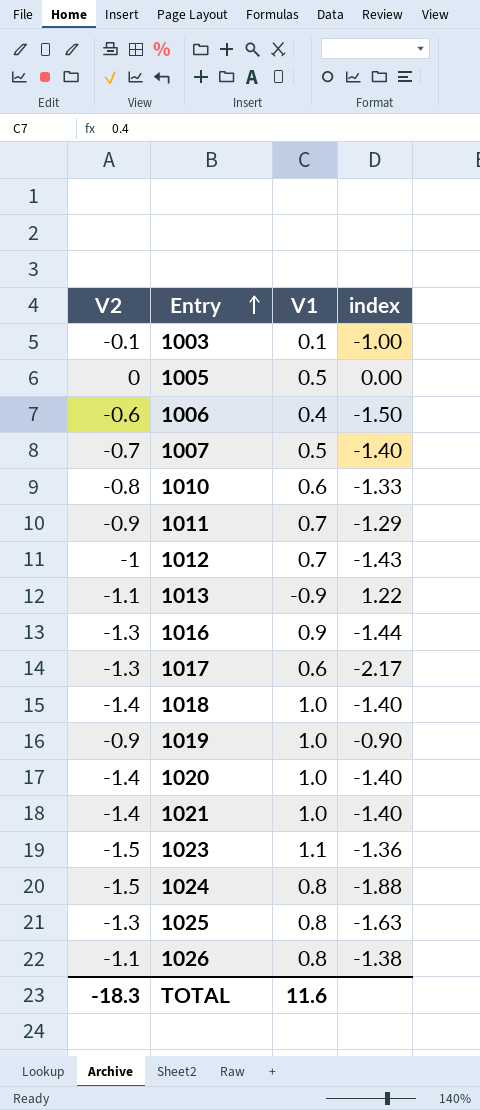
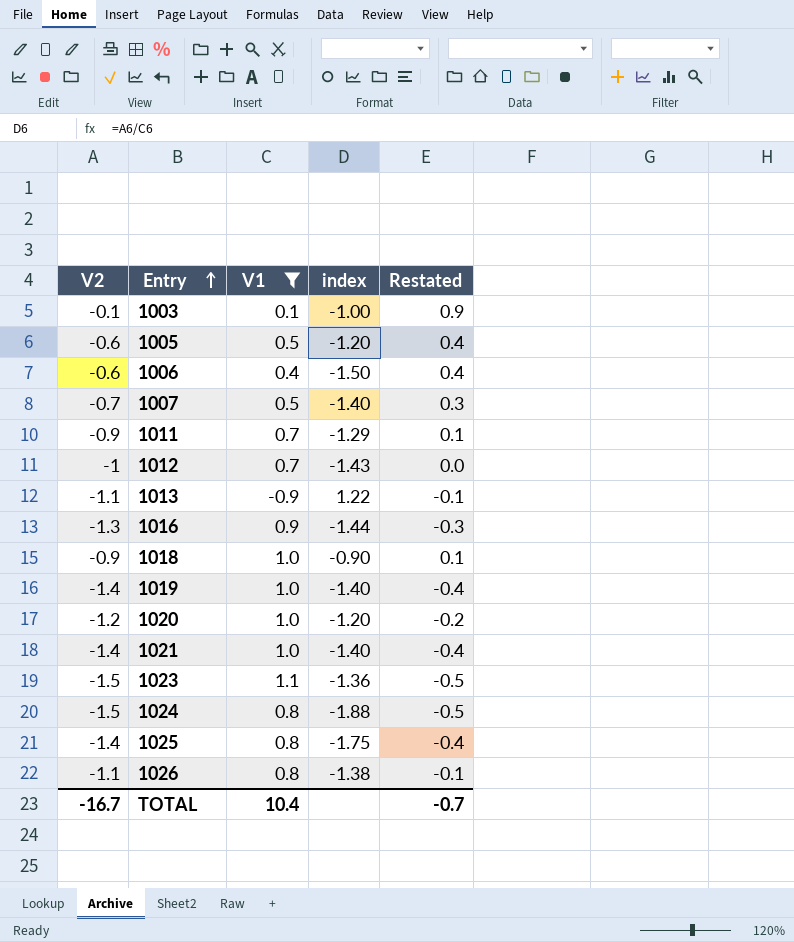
filter: none -> V1 != 0.6
column Restated | formula: none -> [V2] + 1
1005 | V2: 0 -> -0.6
1005 | index: 0.00 -> -1.20
1018 | V2: -1.4 -> -0.9
1018 | index: -1.40 -> -0.90
1019 | V2: -0.9 -> -1.4
1019 | index: -0.90 -> -1.40
1020 | V2: -1.4 -> -1.2
1020 | index: -1.40 -> -1.20
1025 | V2: -1.3 -> -1.4
1025 | index: -1.63 -> -1.75
TOTAL | V2: -18.3 -> -16.7
TOTAL | V1: 11.6 -> 10.4

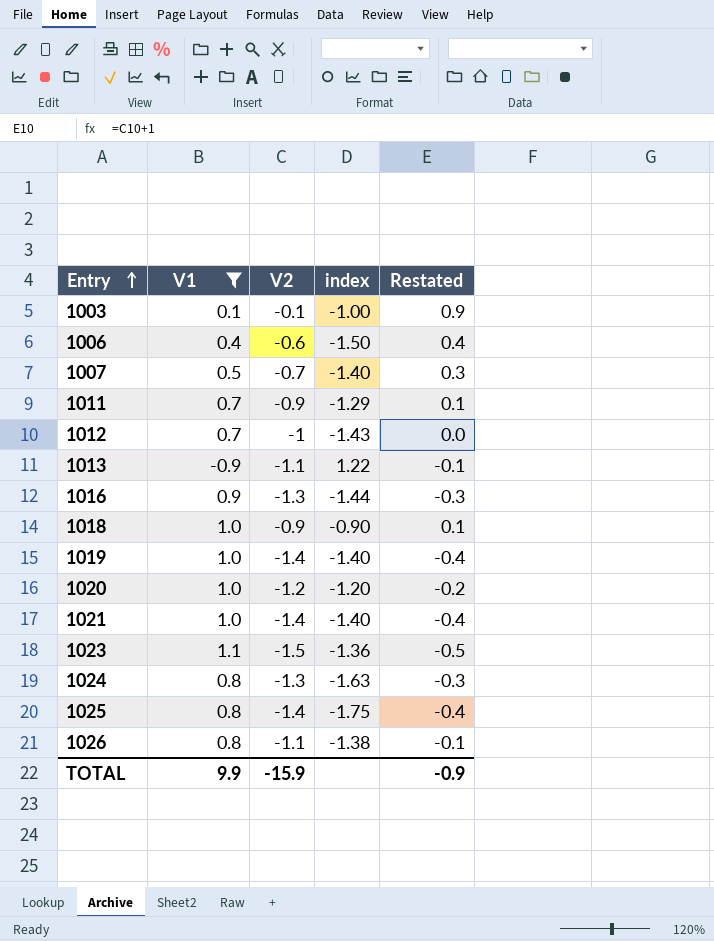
column V2 | position: 1 -> 3
row 1005: -0.6 | 0.5 | -1.20 | 0.4 -> none
1024 | V2: -1.5 -> -1.3
1024 | index: -1.88 -> -1.63
1024 | Restated: -0.5 -> -0.3
TOTAL | V1: 10.4 -> 9.9
TOTAL | V2: -16.7 -> -15.9
TOTAL | Restated: -0.7 -> -0.9

